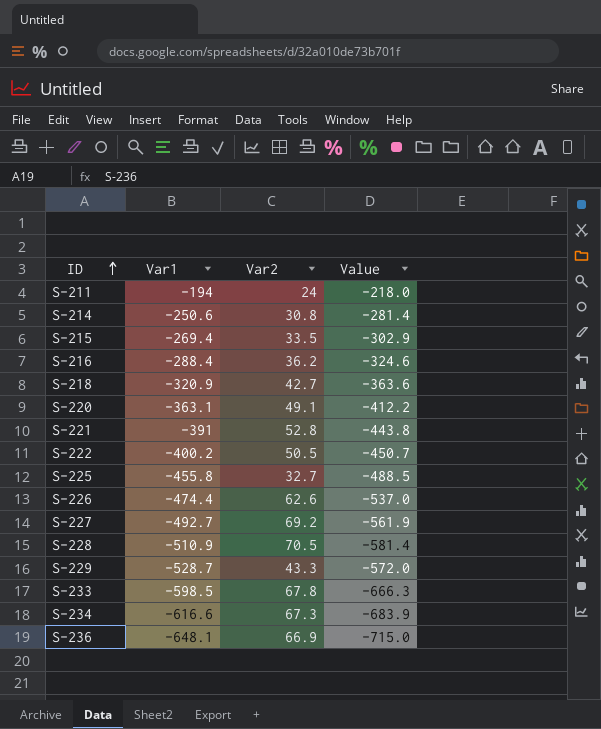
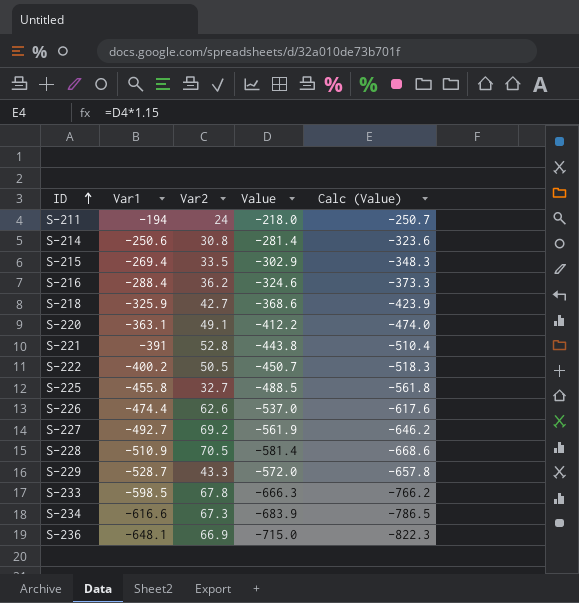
column Calc (Value) | formula: none -> [Value] * 1.15
S-218 | Var1: -320.9 -> -325.9
S-218 | Value: -363.6 -> -368.6

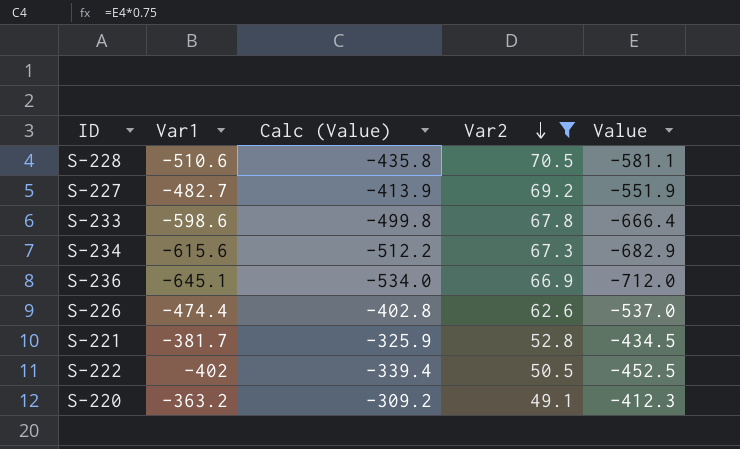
filter: none -> Var2 >= 49.1
row order: ID ascending -> Var2 descending
column Calc (Value) | formula: [Value] * 1.15 -> [Value] * 0.75
column Calc (Value) | position: 5 -> 3
S-228 | Var1: -510.9 -> -510.6
S-228 | Value: -581.4 -> -581.1
S-227 | Var1: -492.7 -> -482.7
S-227 | Value: -561.9 -> -551.9
S-233 | Var1: -598.5 -> -598.6
S-233 | Value: -666.3 -> -666.4
S-234 | Var1: -616.6 -> -615.6
S-234 | Value: -683.9 -> -682.9
S-236 | Var1: -648.1 -> -645.1
S-236 | Value: -715.0 -> -712.0
S-221 | Var1: -391 -> -381.7
S-221 | Value: -443.8 -> -434.5
S-222 | Var1: -400.2 -> -402
S-222 | Value: -450.7 -> -452.5
S-220 | Var1: -363.1 -> -363.2
S-220 | Value: -412.2 -> -412.3

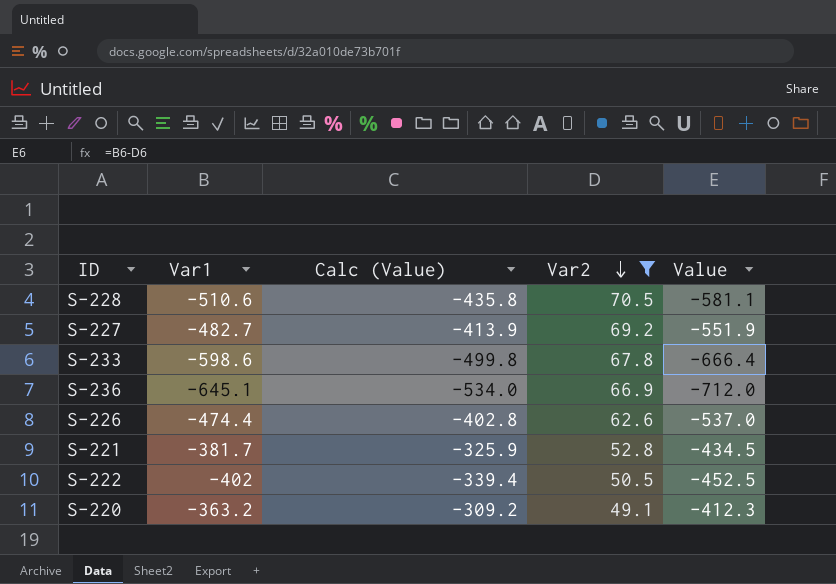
row S-234: -615.6 | -512.2 | 67.3 | -682.9 -> none

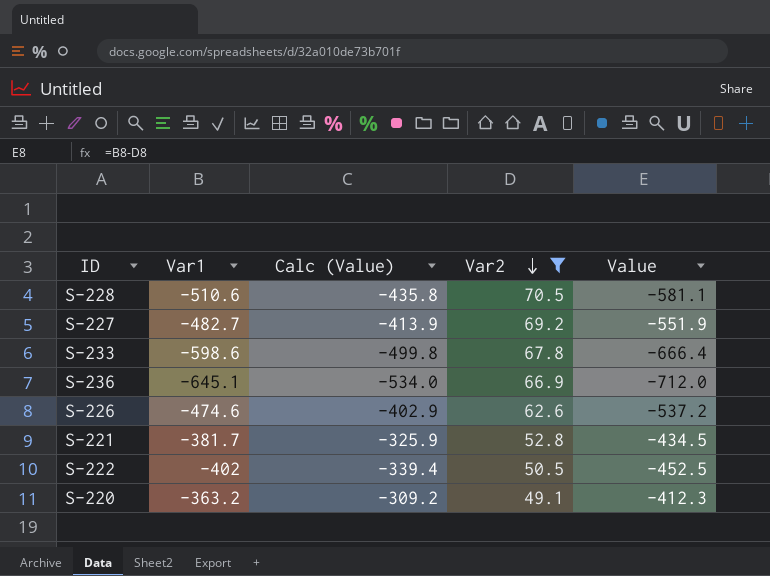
S-226 | Var1: -474.4 -> -474.6
S-226 | Calc (Value): -402.8 -> -402.9
S-226 | Value: -537.0 -> -537.2

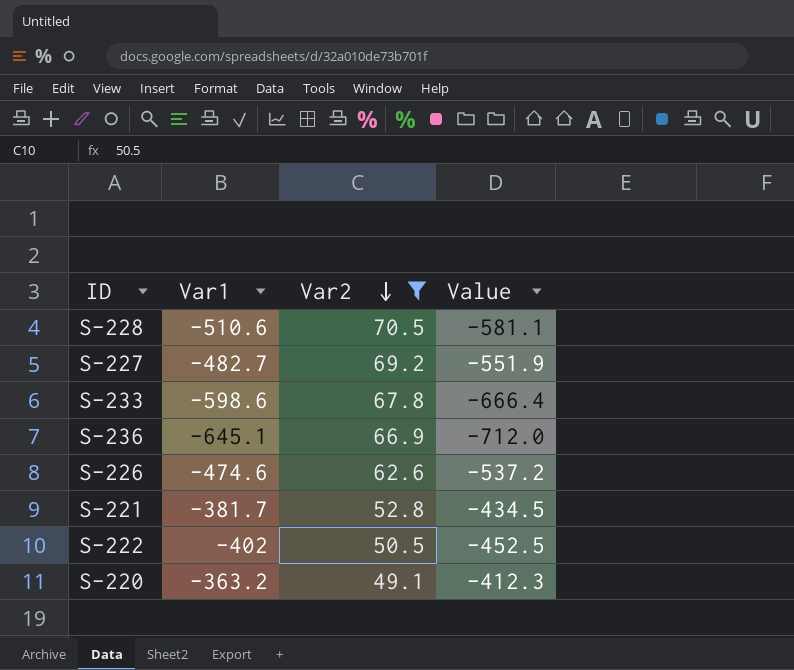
column Calc (Value) | formula: [Value] * 0.75 -> none

